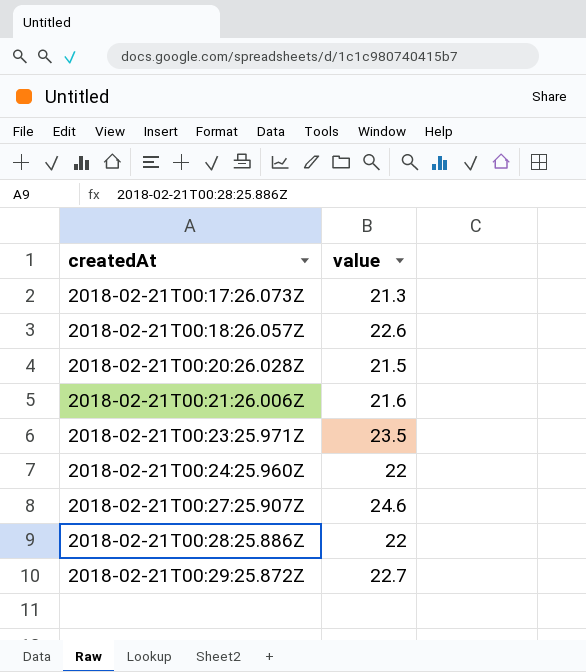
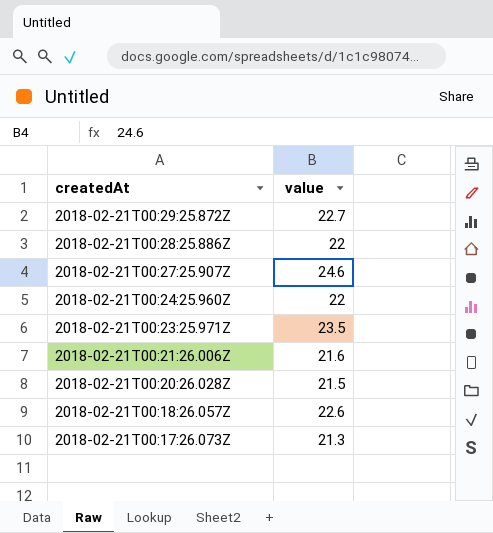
row order: createdAt ascending -> createdAt descending

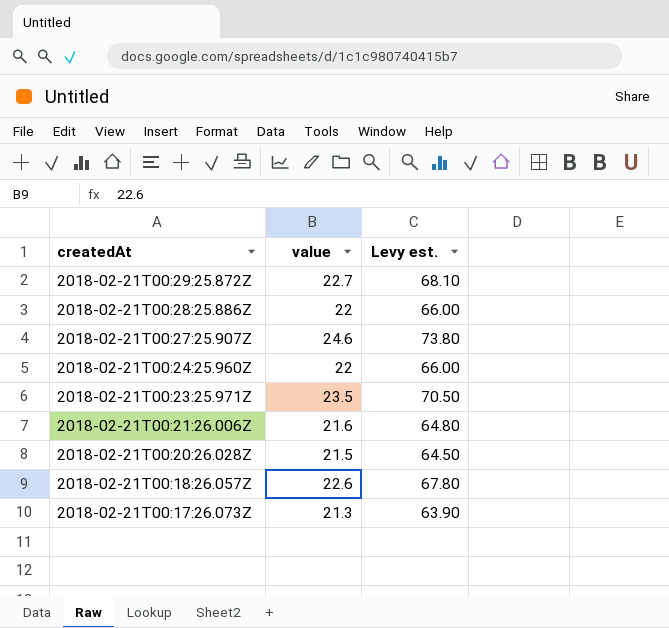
column Levy est. | formula: none -> [value] * 3

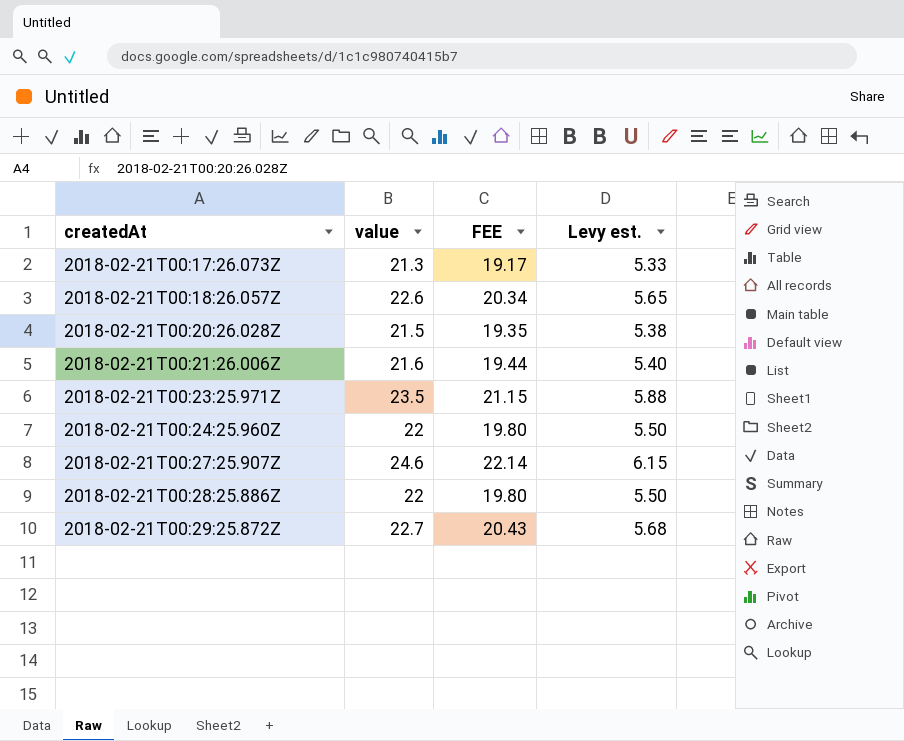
row order: createdAt descending -> createdAt ascending
column FEE | formula: none -> [value] * 0.9
column Levy est. | formula: [value] * 3 -> [value] * 0.25

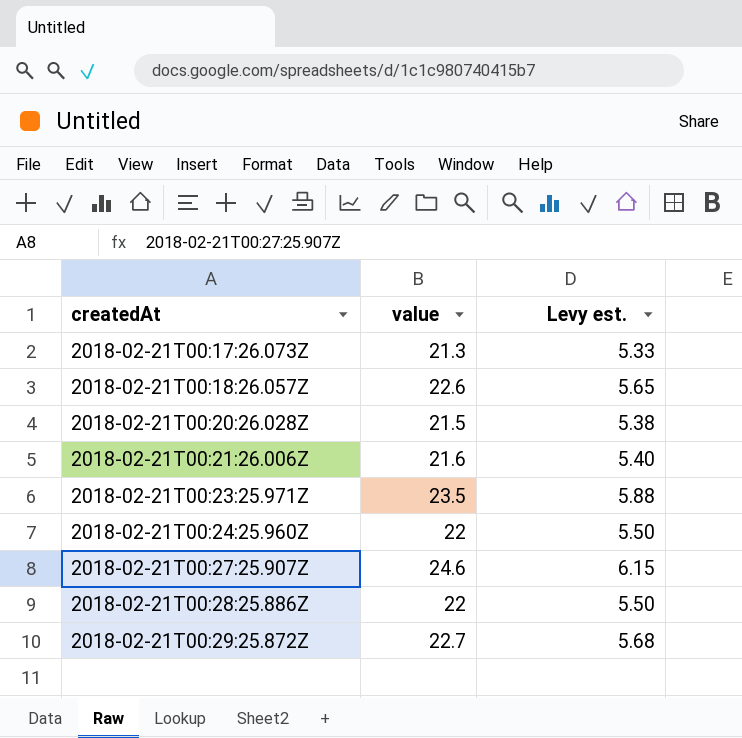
column FEE | formula: [value] * 0.9 -> none

